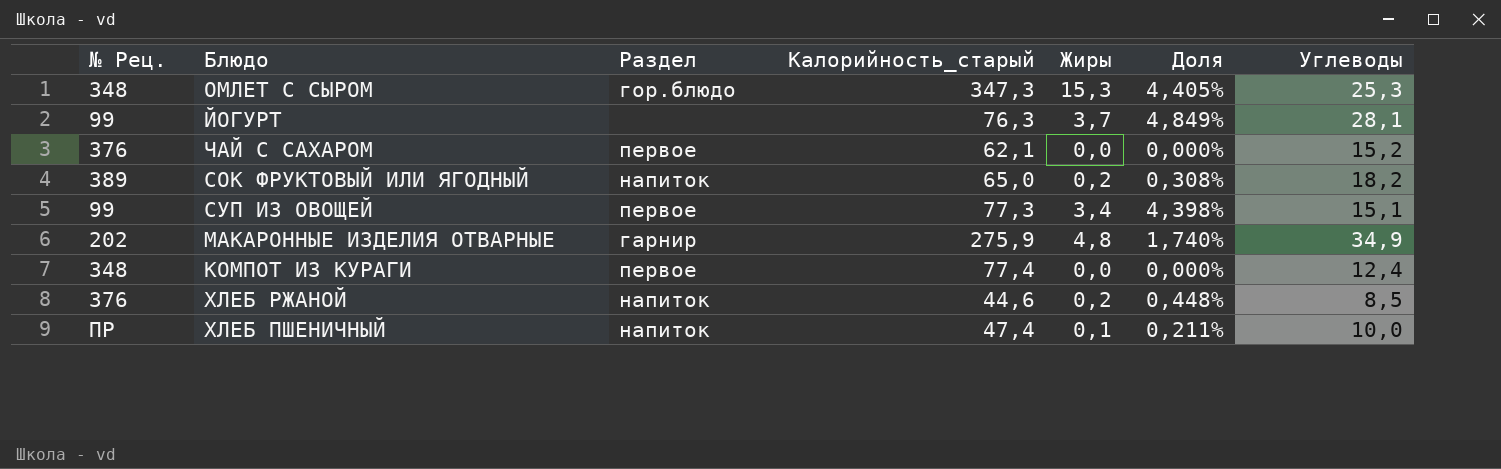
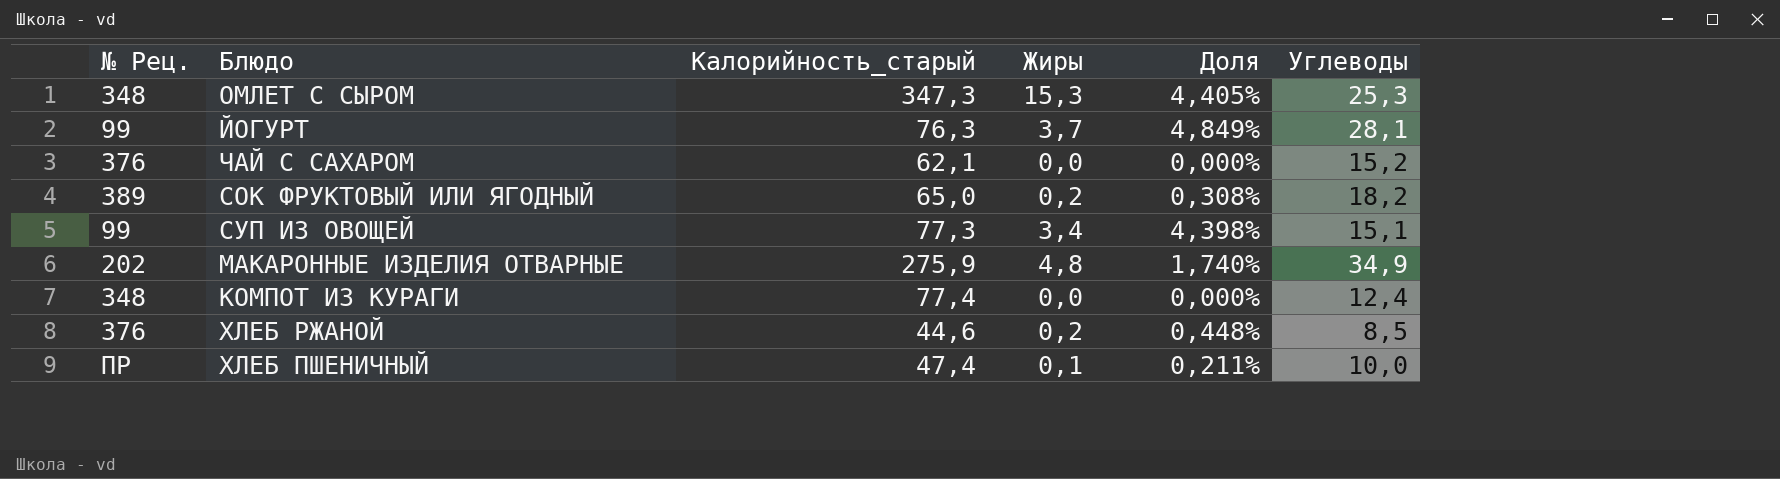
column Раздел | position: 3 -> none

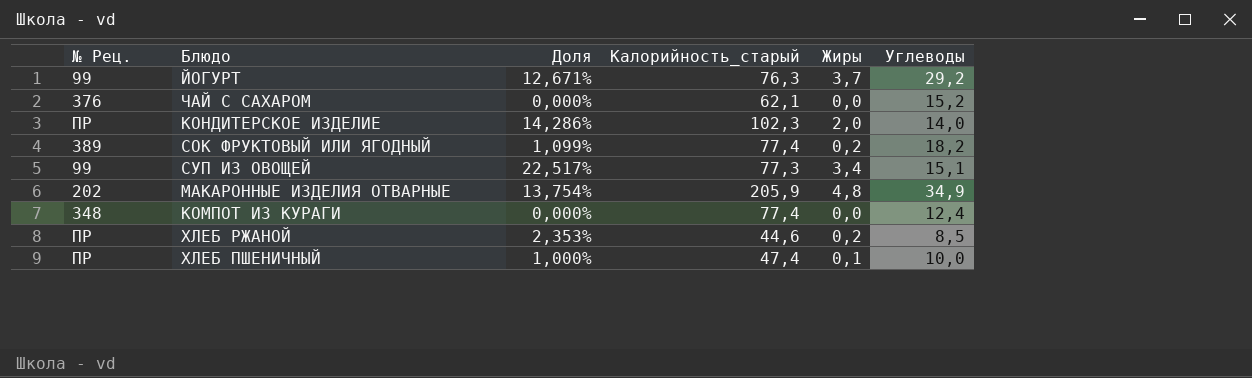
column Доля | formula: [Жиры] / [Калорийность_старый] -> [Жиры] / [Углеводы]
column Доля | position: 5 -> 3
row ОМЛЕТ С СЫРОМ: 348 | 347,3 | 15,3 | 4,405% | 25,3 -> none
ЙОГУРТ | Углеводы: 28,1 -> 29,2
row КОНДИТЕРСКОЕ ИЗДЕЛИЕ: none -> ПР | 14,286% | 102,3 | 2,0 | 14,0
СОК ФРУКТОВЫЙ ИЛИ ЯГОДНЫЙ | Калорийность_старый: 65,0 -> 77,4
МАКАРОННЫЕ ИЗДЕЛИЯ ОТВАРНЫЕ | Калорийность_старый: 275,9 -> 205,9
ХЛЕБ РЖАНОЙ | № Рец.: 376 -> ПР

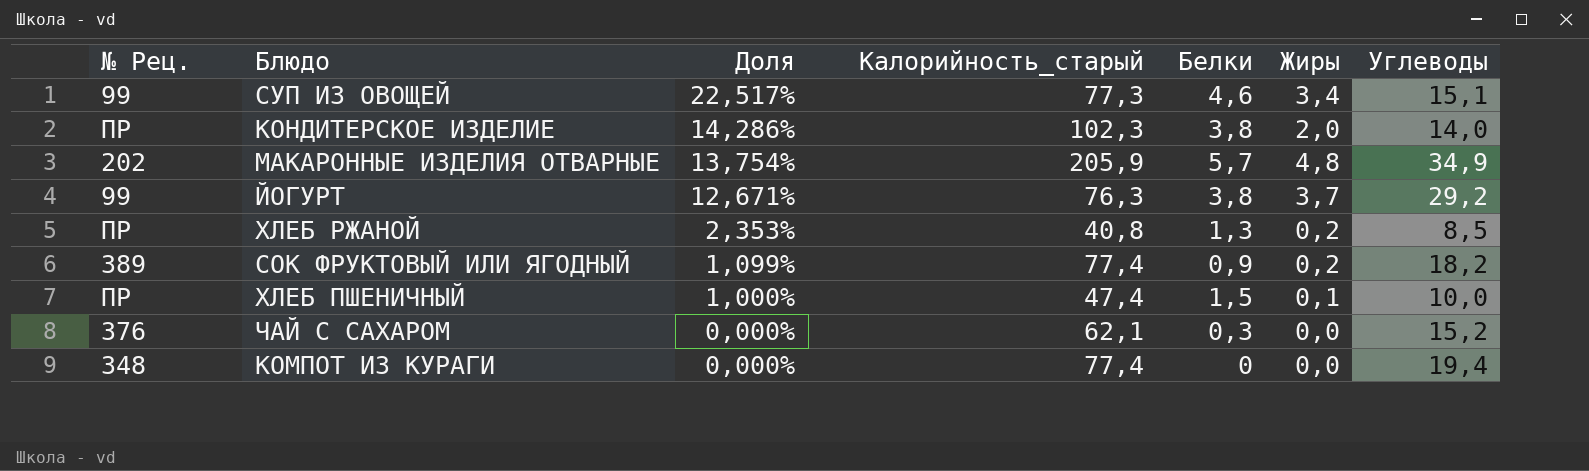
row order: none -> Доля descending
column Белки | position: none -> 5
ХЛЕБ РЖАНОЙ | Калорийность_старый: 44,6 -> 40,8
КОМПОТ ИЗ КУРАГИ | Углеводы: 12,4 -> 19,4

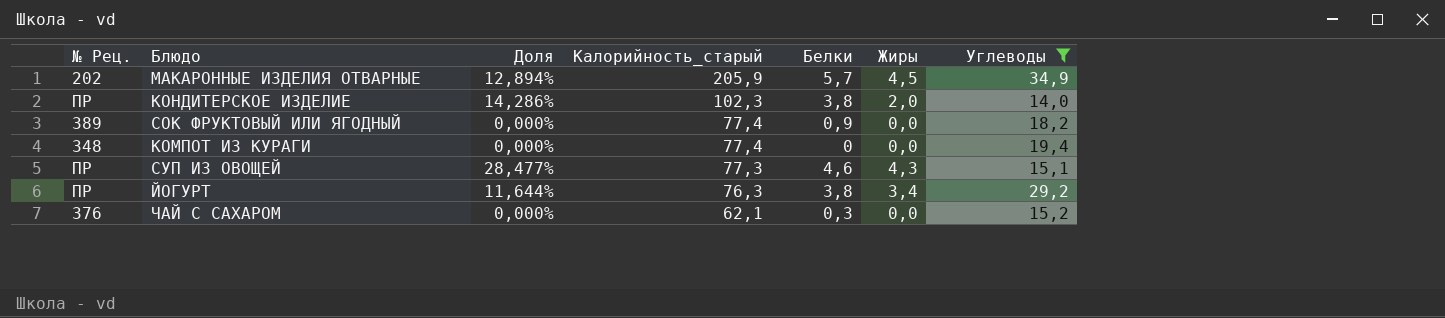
filter: none -> Углеводы >= 14,0
row order: Доля descending -> Калорийность_старый descending
МАКАРОННЫЕ ИЗДЕЛИЯ ОТВАРНЫЕ | Доля: 13,754% -> 12,894%
МАКАРОННЫЕ ИЗДЕЛИЯ ОТВАРНЫЕ | Жиры: 4,8 -> 4,5
СОК ФРУКТОВЫЙ ИЛИ ЯГОДНЫЙ | Доля: 1,099% -> 0,000%
СОК ФРУКТОВЫЙ ИЛИ ЯГОДНЫЙ | Жиры: 0,2 -> 0,0
СУП ИЗ ОВОЩЕЙ | № Рец.: 99 -> ПР
СУП ИЗ ОВОЩЕЙ | Доля: 22,517% -> 28,477%
СУП ИЗ ОВОЩЕЙ | Жиры: 3,4 -> 4,3
ЙОГУРТ | № Рец.: 99 -> ПР
ЙОГУРТ | Доля: 12,671% -> 11,644%
ЙОГУРТ | Жиры: 3,7 -> 3,4

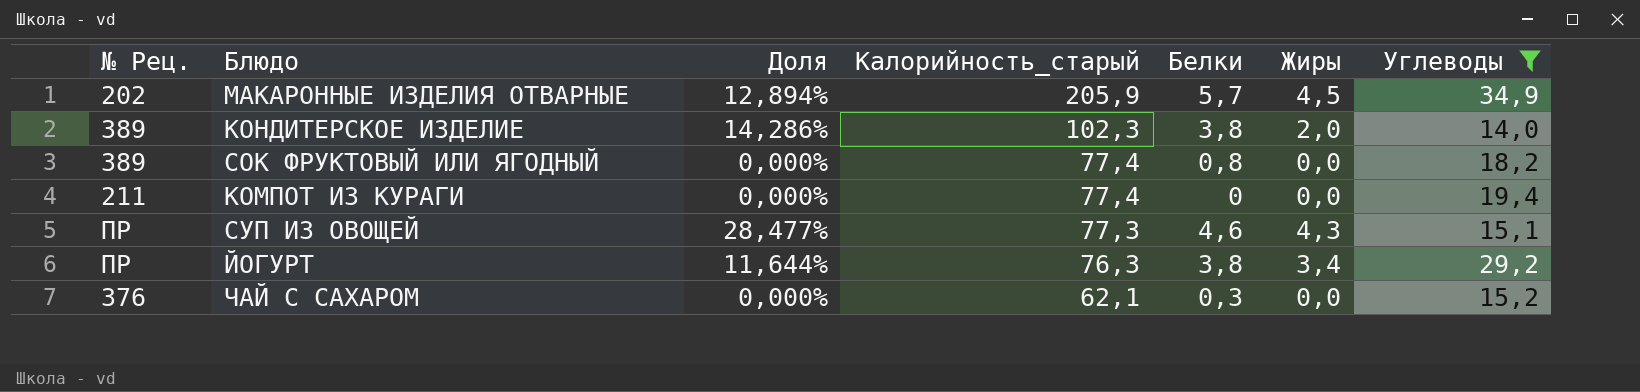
КОНДИТЕРСКОЕ ИЗДЕЛИЕ | № Рец.: ПР -> 389
СОК ФРУКТОВЫЙ ИЛИ ЯГОДНЫЙ | Белки: 0,9 -> 0,8
КОМПОТ ИЗ КУРАГИ | № Рец.: 348 -> 211

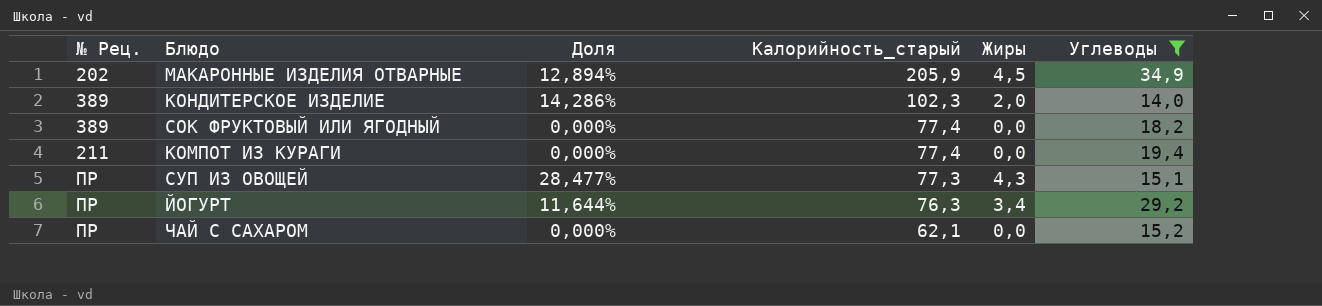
column Белки | position: 5 -> none
ЧАЙ С САХАРОМ | № Рец.: 376 -> ПР

